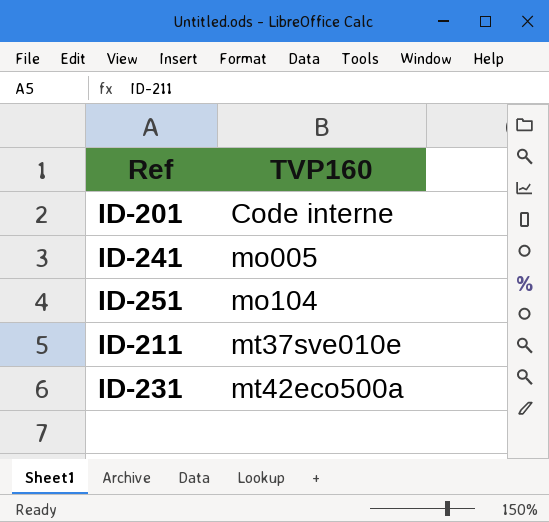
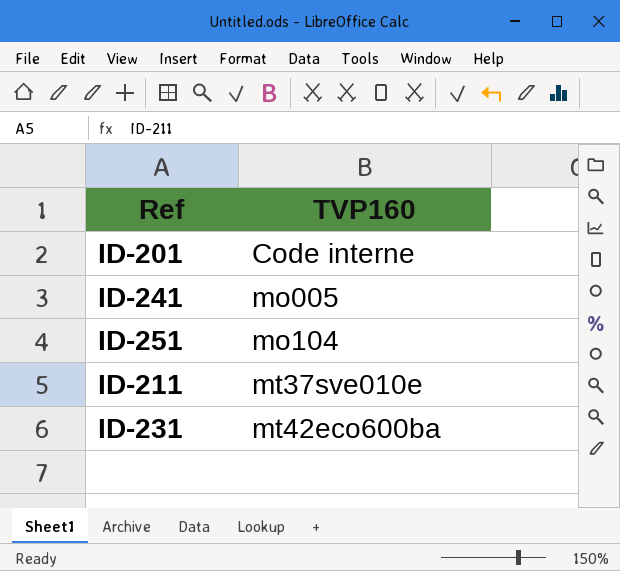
ID-231 | TVP160: mt42eco500a -> mt42eco600ba

